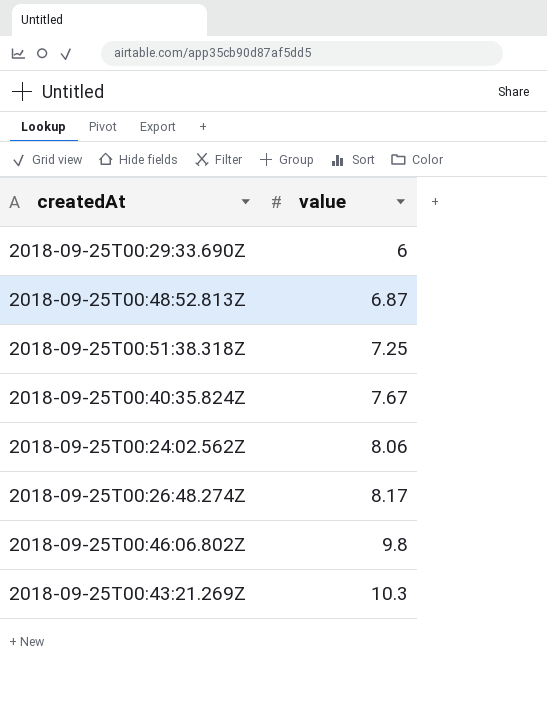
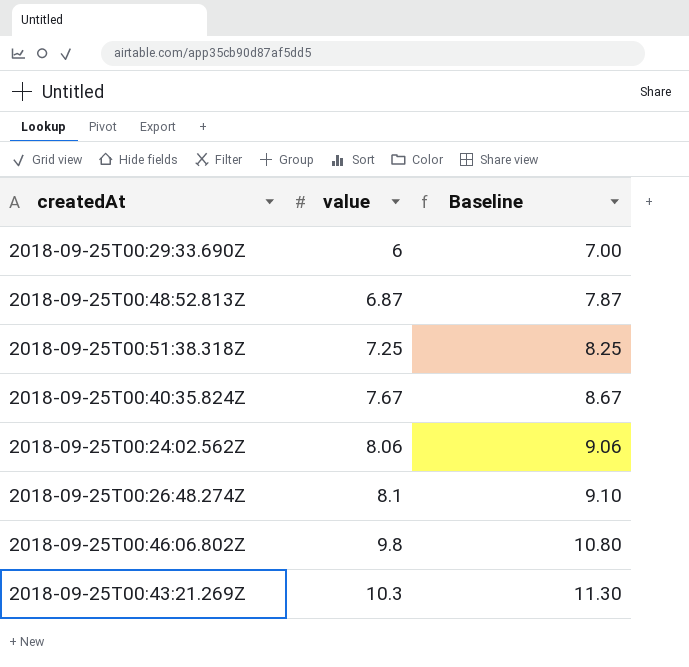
column Baseline | formula: none -> [value] + 1
2018-09-25T00:26:48.274Z | value: 8.17 -> 8.1

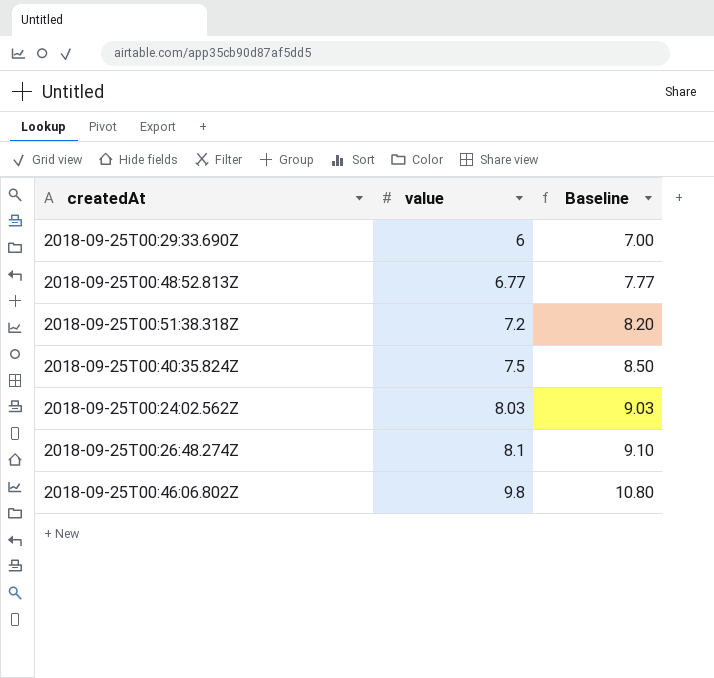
row 2018-09-25T00:43:21.269Z: 10.3 | 11.30 -> none
2018-09-25T00:48:52.813Z | value: 6.87 -> 6.77
2018-09-25T00:48:52.813Z | Baseline: 7.87 -> 7.77
2018-09-25T00:51:38.318Z | value: 7.25 -> 7.2
2018-09-25T00:51:38.318Z | Baseline: 8.25 -> 8.20
2018-09-25T00:40:35.824Z | value: 7.67 -> 7.5
2018-09-25T00:40:35.824Z | Baseline: 8.67 -> 8.50
2018-09-25T00:24:02.562Z | value: 8.06 -> 8.03
2018-09-25T00:24:02.562Z | Baseline: 9.06 -> 9.03

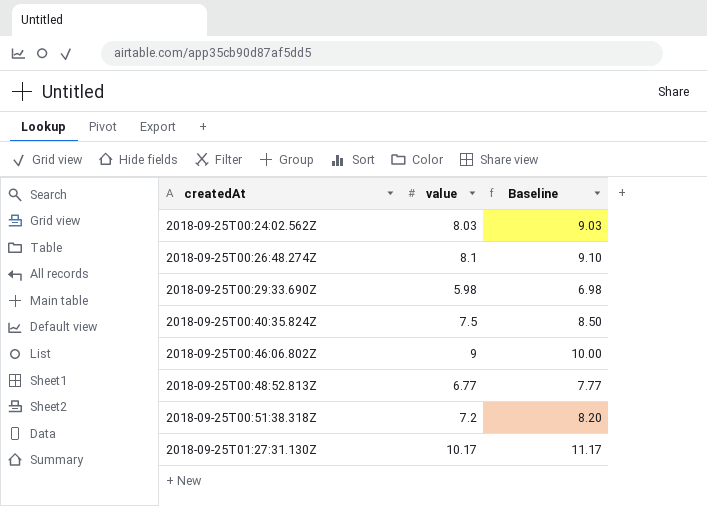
row order: value ascending -> createdAt ascending
2018-09-25T00:29:33.690Z | value: 6 -> 5.98
2018-09-25T00:29:33.690Z | Baseline: 7.00 -> 6.98
2018-09-25T00:46:06.802Z | value: 9.8 -> 9
2018-09-25T00:46:06.802Z | Baseline: 10.80 -> 10.00
row 2018-09-25T01:27:31.130Z: none -> 10.17 | 11.17

